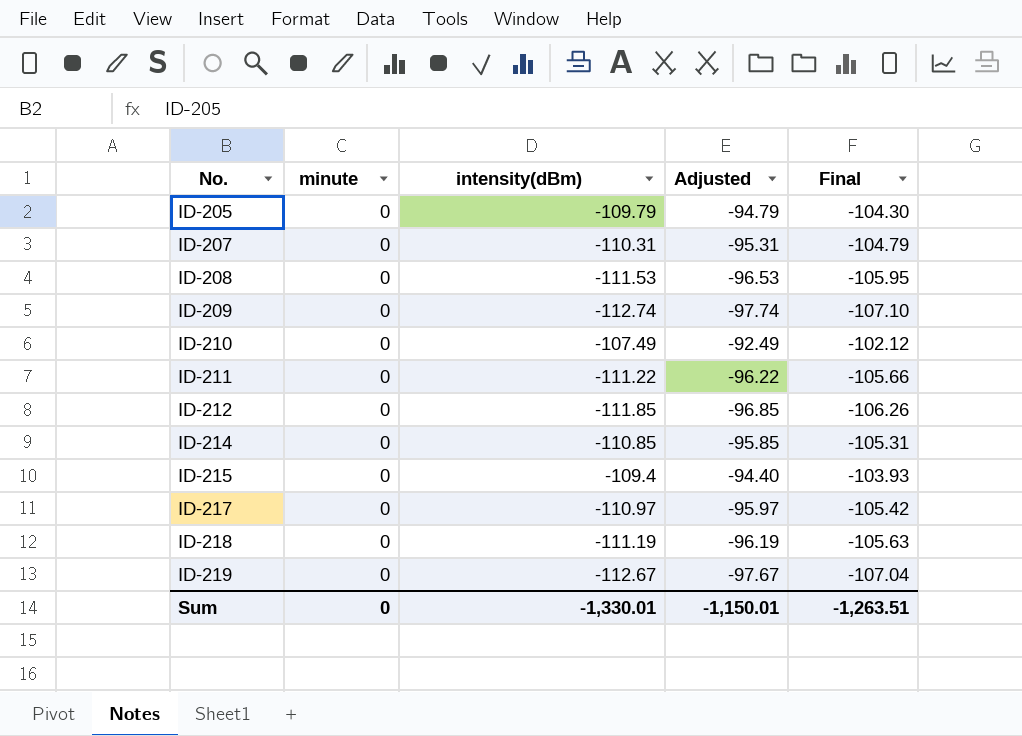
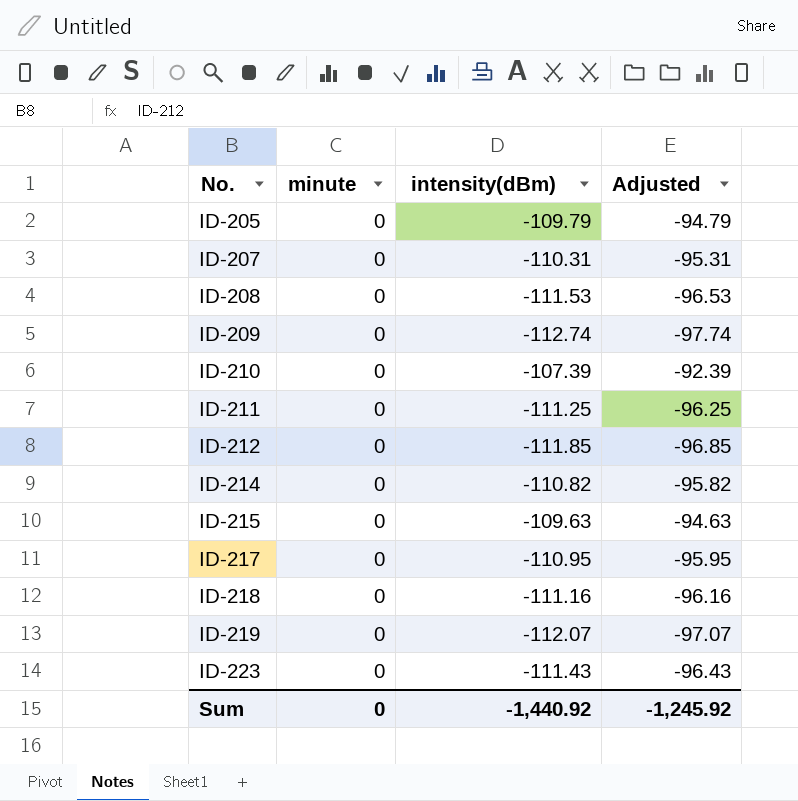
column Final | formula: [intensity(dBm)] * 0.95 -> none
ID-210 | intensity(dBm): -107.49 -> -107.39
ID-210 | Adjusted: -92.49 -> -92.39
ID-211 | intensity(dBm): -111.22 -> -111.25
ID-211 | Adjusted: -96.22 -> -96.25
ID-214 | intensity(dBm): -110.85 -> -110.82
ID-214 | Adjusted: -95.85 -> -95.82
ID-215 | intensity(dBm): -109.4 -> -109.63
ID-215 | Adjusted: -94.40 -> -94.63
ID-217 | intensity(dBm): -110.97 -> -110.95
ID-217 | Adjusted: -95.97 -> -95.95
ID-218 | intensity(dBm): -111.19 -> -111.16
ID-218 | Adjusted: -96.19 -> -96.16
ID-219 | intensity(dBm): -112.67 -> -112.07
ID-219 | Adjusted: -97.67 -> -97.07
row ID-223: none -> 0 | -111.43 | -96.43
Sum | intensity(dBm): -1,330.01 -> -1,440.92
Sum | Adjusted: -1,150.01 -> -1,245.92

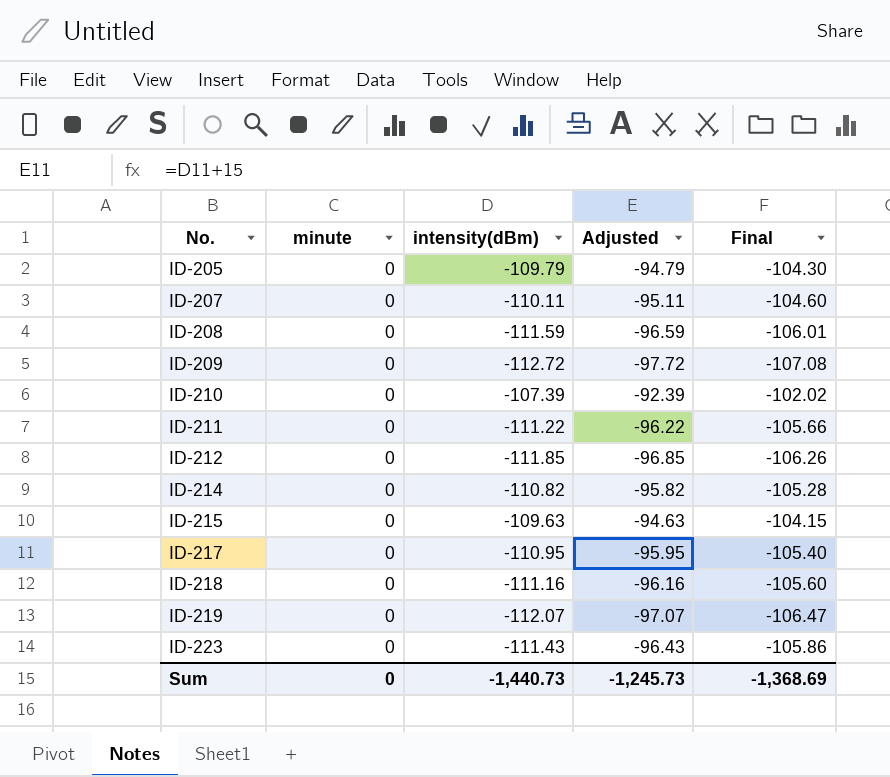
column Final | formula: none -> [intensity(dBm)] * 0.95
ID-207 | intensity(dBm): -110.31 -> -110.11
ID-207 | Adjusted: -95.31 -> -95.11
ID-208 | intensity(dBm): -111.53 -> -111.59
ID-208 | Adjusted: -96.53 -> -96.59
ID-209 | intensity(dBm): -112.74 -> -112.72
ID-209 | Adjusted: -97.74 -> -97.72
ID-211 | intensity(dBm): -111.25 -> -111.22
ID-211 | Adjusted: -96.25 -> -96.22
Sum | intensity(dBm): -1,440.92 -> -1,440.73
Sum | Adjusted: -1,245.92 -> -1,245.73

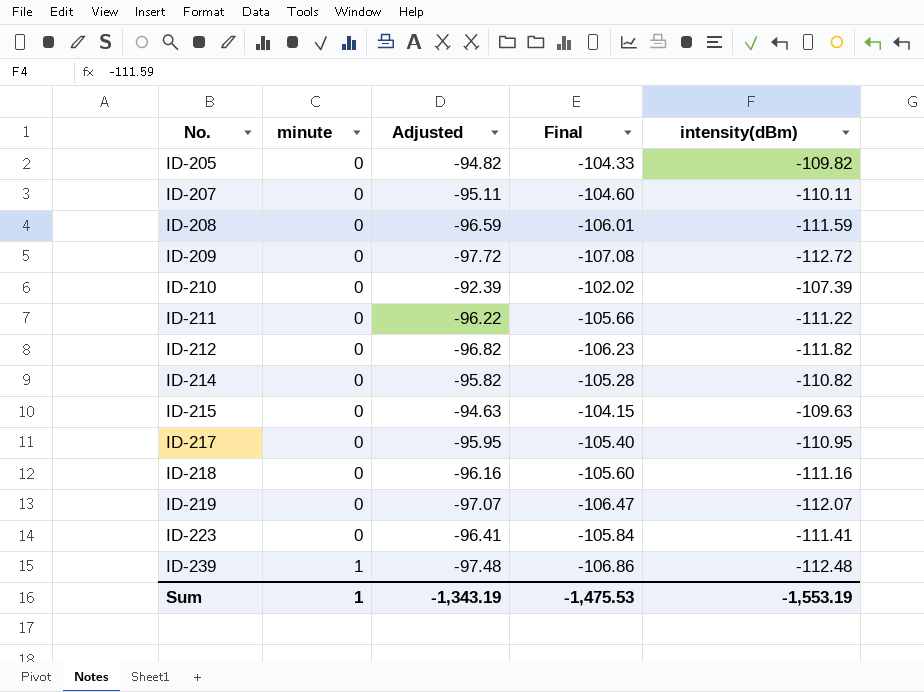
column intensity(dBm) | position: 3 -> 5
ID-205 | Adjusted: -94.79 -> -94.82
ID-205 | Final: -104.30 -> -104.33
ID-205 | intensity(dBm): -109.79 -> -109.82
ID-212 | Adjusted: -96.85 -> -96.82
ID-212 | Final: -106.26 -> -106.23
ID-212 | intensity(dBm): -111.85 -> -111.82
ID-223 | Adjusted: -96.43 -> -96.41
ID-223 | Final: -105.86 -> -105.84
ID-223 | intensity(dBm): -111.43 -> -111.41
row ID-239: none -> 1 | -97.48 | -106.86 | -112.48
Sum | minute: 0 -> 1
Sum | Adjusted: -1,245.73 -> -1,343.19
Sum | Final: -1,368.69 -> -1,475.53
Sum | intensity(dBm): -1,440.73 -> -1,553.19

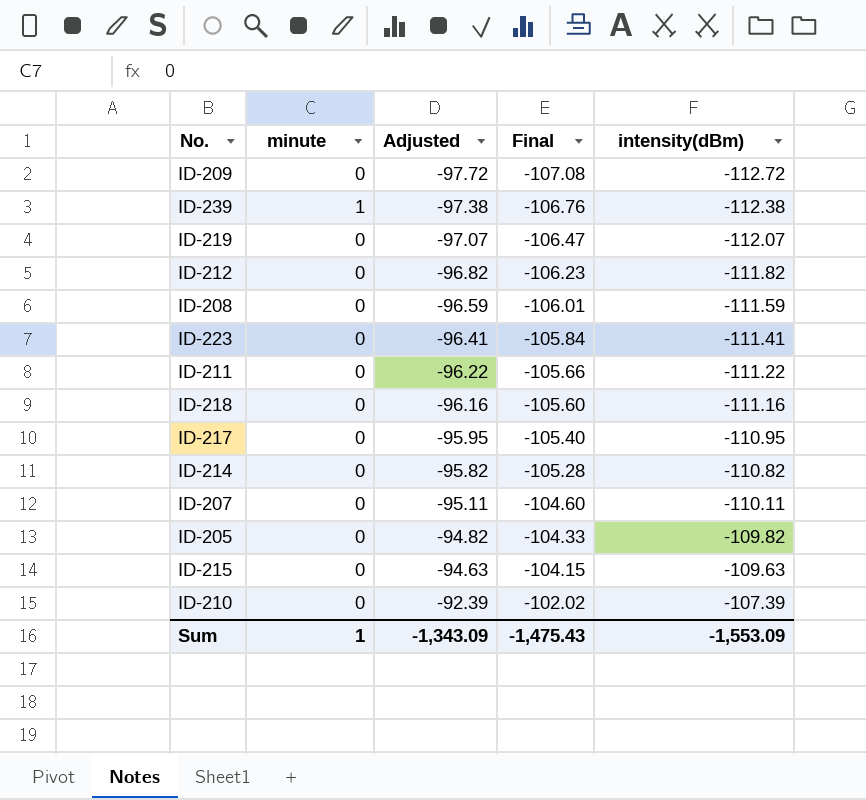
row order: No. ascending -> Adjusted ascending
ID-239 | Adjusted: -97.48 -> -97.38
ID-239 | Final: -106.86 -> -106.76
ID-239 | intensity(dBm): -112.48 -> -112.38
Sum | Adjusted: -1,343.19 -> -1,343.09
Sum | Final: -1,475.53 -> -1,475.43
Sum | intensity(dBm): -1,553.19 -> -1,553.09

